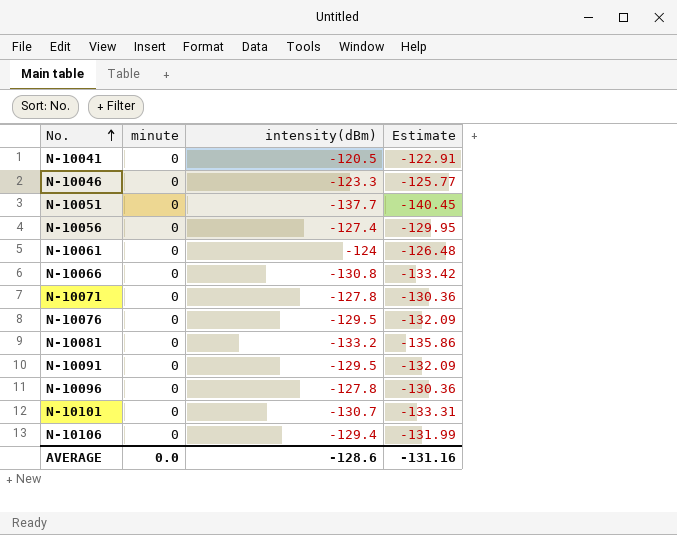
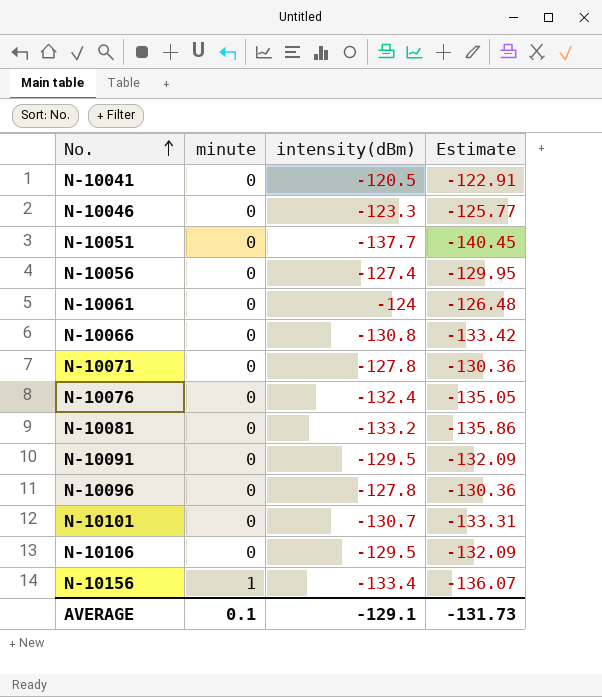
N-10076 | intensity(dBm): -129.5 -> -132.4
N-10076 | Estimate: -132.09 -> -135.05
N-10106 | intensity(dBm): -129.4 -> -129.5
N-10106 | Estimate: -131.99 -> -132.09
row N-10156: none -> 1 | -133.4 | -136.07
AVERAGE | minute: 0.0 -> 0.1
AVERAGE | intensity(dBm): -128.6 -> -129.1
AVERAGE | Estimate: -131.16 -> -131.73

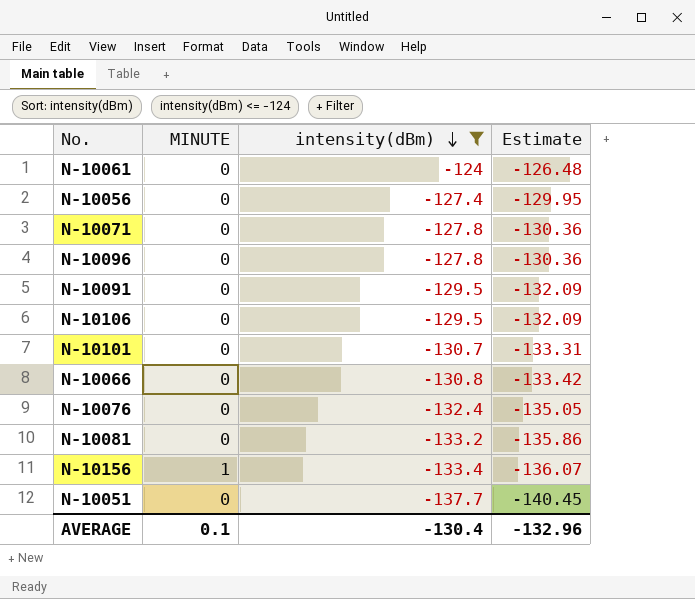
filter: none -> intensity(dBm) <= -124
row order: No. ascending -> intensity(dBm) descending
column name: minute -> MINUTE
AVERAGE | intensity(dBm): -129.1 -> -130.4
AVERAGE | Estimate: -131.73 -> -132.96

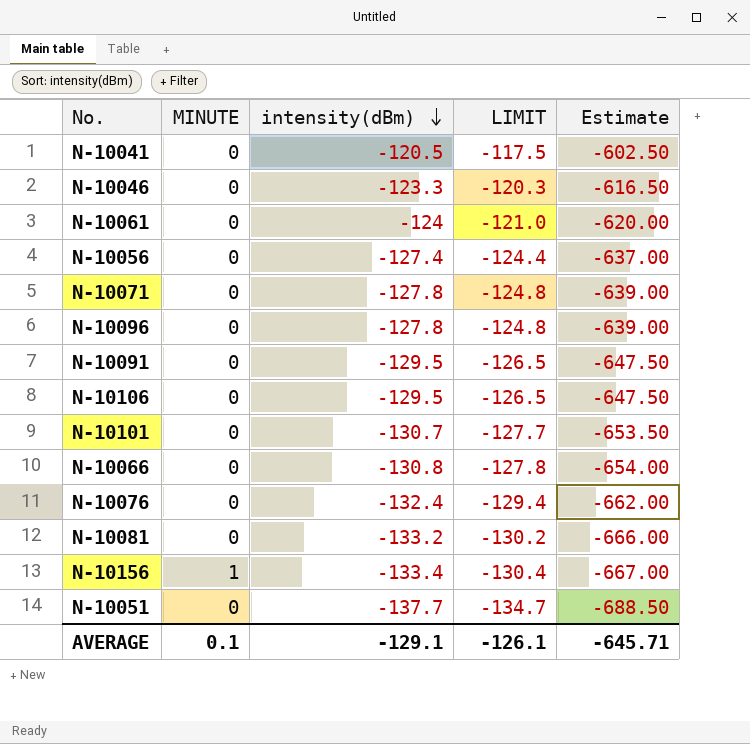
filter: intensity(dBm) <= -124 -> none
column LIMIT | formula: none -> [intensity(dBm)] + 3
column Estimate | formula: [intensity(dBm)] * 1.02 -> [intensity(dBm)] * 5
AVERAGE | intensity(dBm): -130.4 -> -129.1
AVERAGE | Estimate: -132.96 -> -645.71

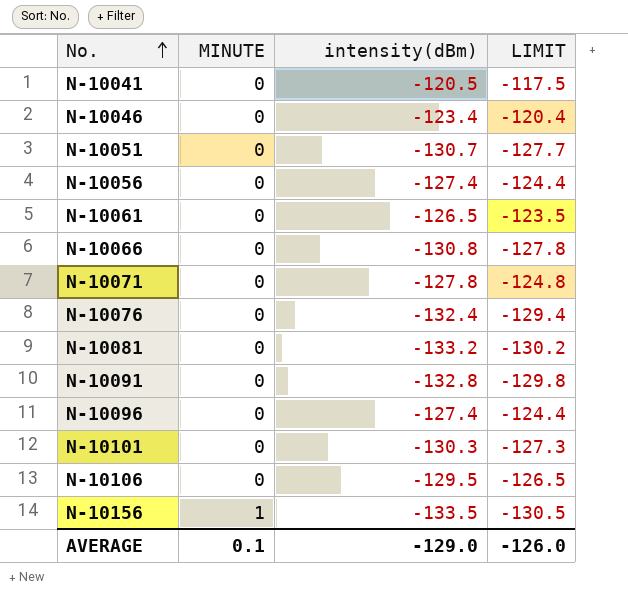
row order: intensity(dBm) descending -> No. ascending
column Estimate | formula: [intensity(dBm)] * 5 -> none
N-10046 | intensity(dBm): -123.3 -> -123.4
N-10046 | LIMIT: -120.3 -> -120.4
N-10051 | intensity(dBm): -137.7 -> -130.7
N-10051 | LIMIT: -134.7 -> -127.7
N-10061 | intensity(dBm): -124 -> -126.5
N-10061 | LIMIT: -121.0 -> -123.5
N-10091 | intensity(dBm): -129.5 -> -132.8
N-10091 | LIMIT: -126.5 -> -129.8
N-10096 | intensity(dBm): -127.8 -> -127.4
N-10096 | LIMIT: -124.8 -> -124.4
N-10101 | intensity(dBm): -130.7 -> -130.3
N-10101 | LIMIT: -127.7 -> -127.3
N-10156 | intensity(dBm): -133.4 -> -133.5
N-10156 | LIMIT: -130.4 -> -130.5
AVERAGE | intensity(dBm): -129.1 -> -129.0
AVERAGE | LIMIT: -126.1 -> -126.0

